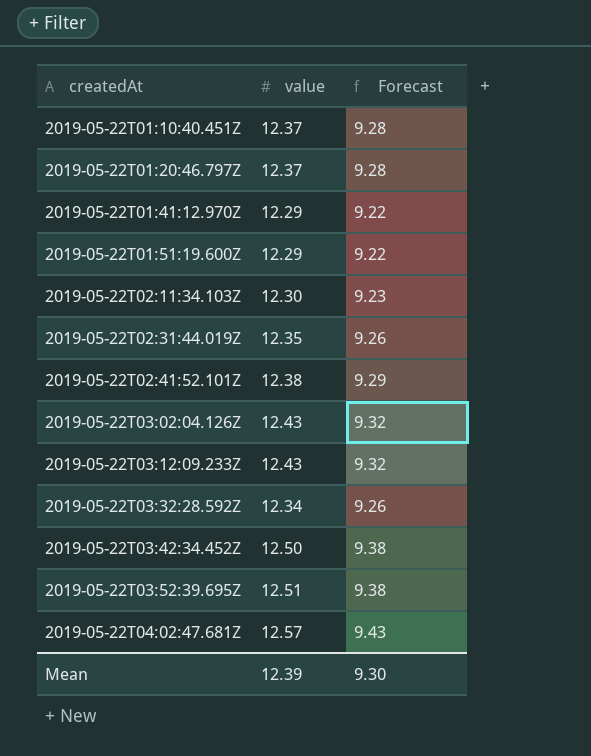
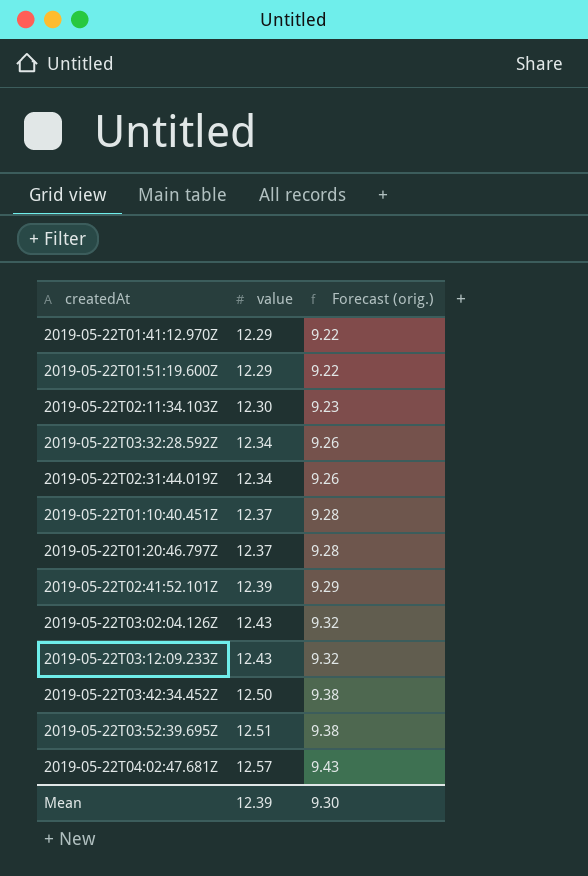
row order: createdAt ascending -> value ascending
column name: Forecast -> Forecast (orig.)
2019-05-22T02:31:44.019Z | value: 12.35 -> 12.34
2019-05-22T02:41:52.101Z | value: 12.38 -> 12.39

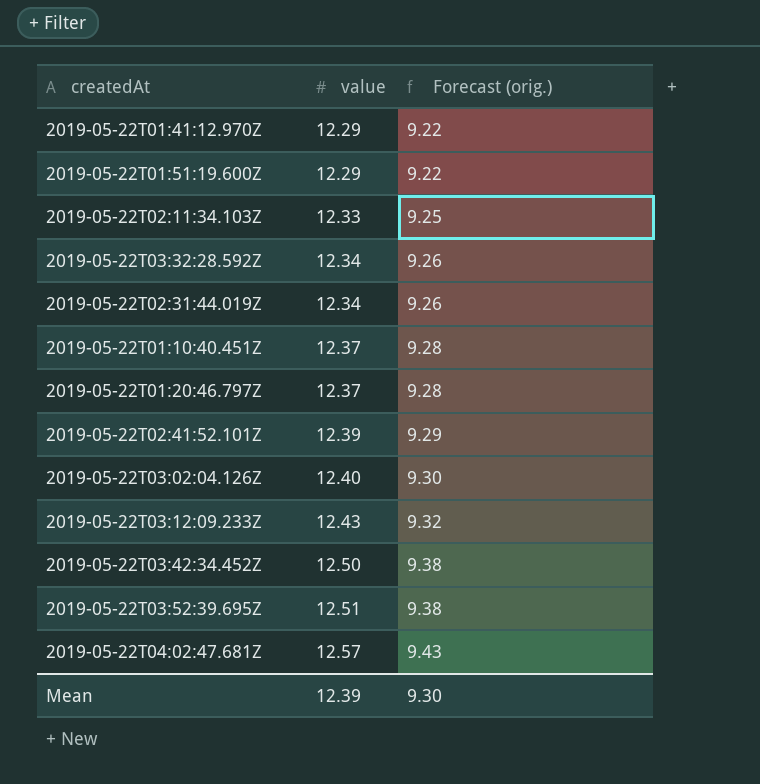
2019-05-22T02:11:34.103Z | value: 12.30 -> 12.33
2019-05-22T02:11:34.103Z | Forecast (orig.): 9.23 -> 9.25
2019-05-22T03:02:04.126Z | value: 12.43 -> 12.40
2019-05-22T03:02:04.126Z | Forecast (orig.): 9.32 -> 9.30

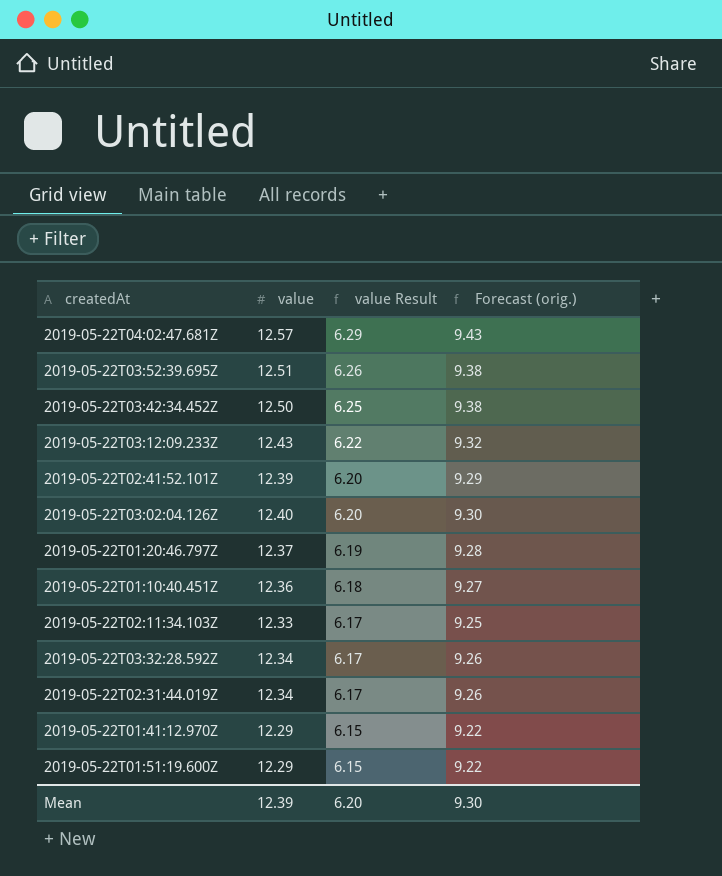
row order: value ascending -> value Result descending
column value Result | formula: none -> [value] * 0.5
2019-05-22T01:10:40.451Z | value: 12.37 -> 12.36
2019-05-22T01:10:40.451Z | Forecast (orig.): 9.28 -> 9.27

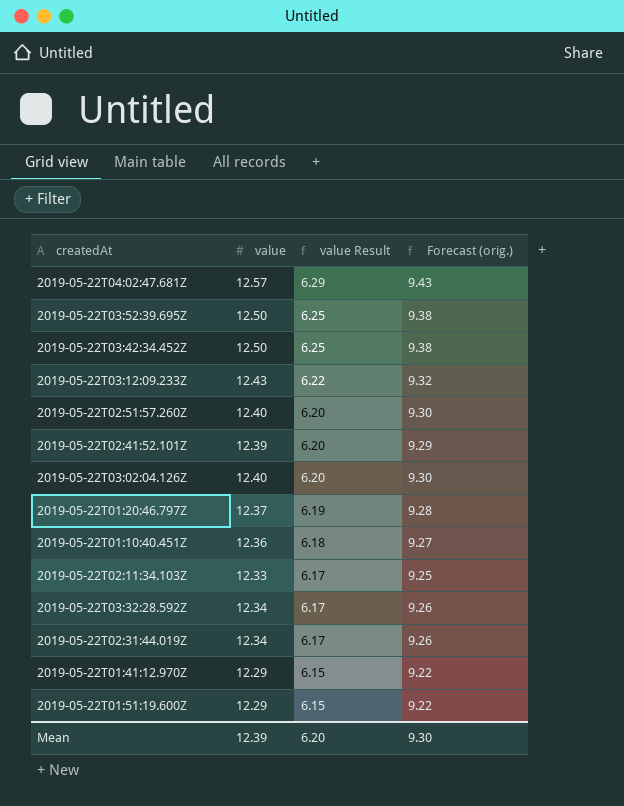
2019-05-22T03:52:39.695Z | value: 12.51 -> 12.50
2019-05-22T03:52:39.695Z | value Result: 6.26 -> 6.25
row 2019-05-22T02:51:57.260Z: none -> 12.40 | 6.20 | 9.30

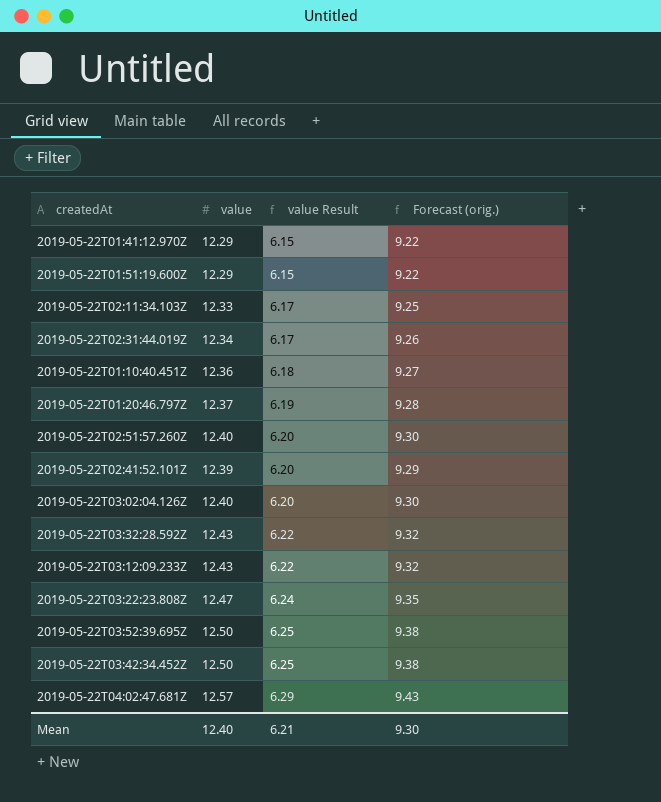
row order: value Result descending -> value Result ascending
2019-05-22T03:32:28.592Z | value: 12.34 -> 12.43
2019-05-22T03:32:28.592Z | value Result: 6.17 -> 6.22
2019-05-22T03:32:28.592Z | Forecast (orig.): 9.26 -> 9.32
row 2019-05-22T03:22:23.808Z: none -> 12.47 | 6.24 | 9.35
Mean | value: 12.39 -> 12.40
Mean | value Result: 6.20 -> 6.21

